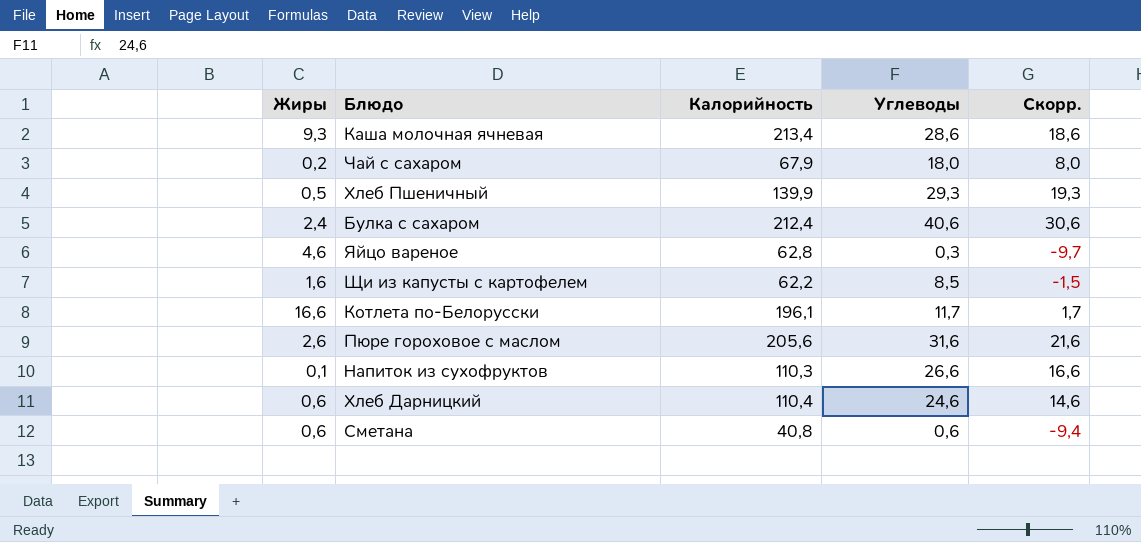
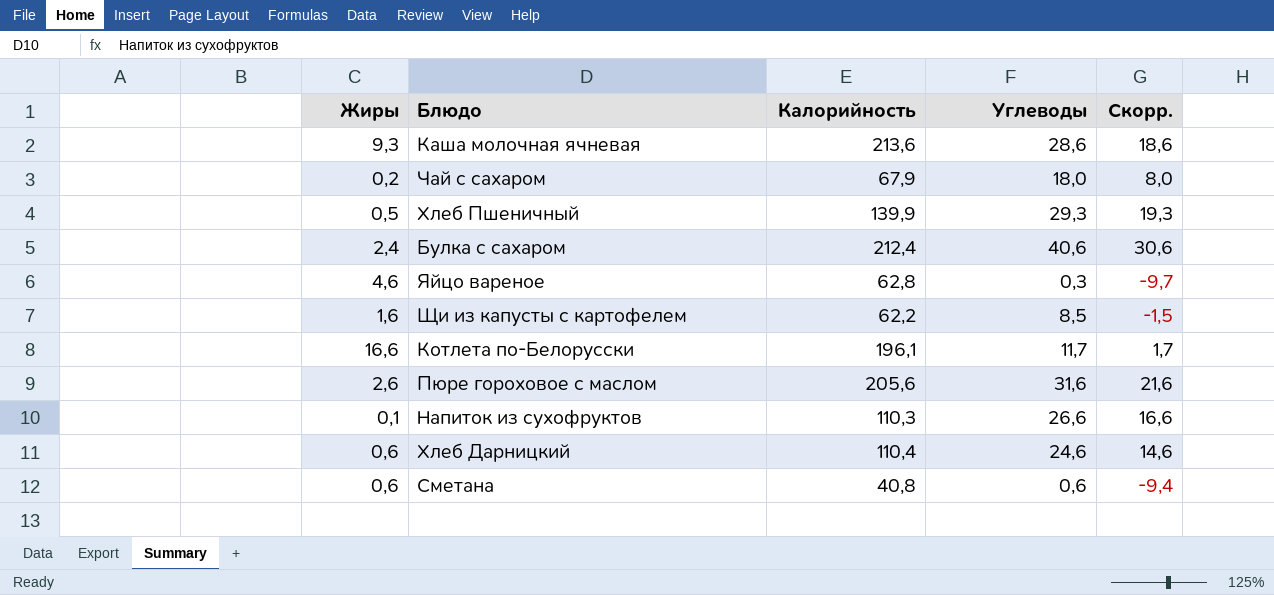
Каша молочная ячневая | Калорийность: 213,4 -> 213,6

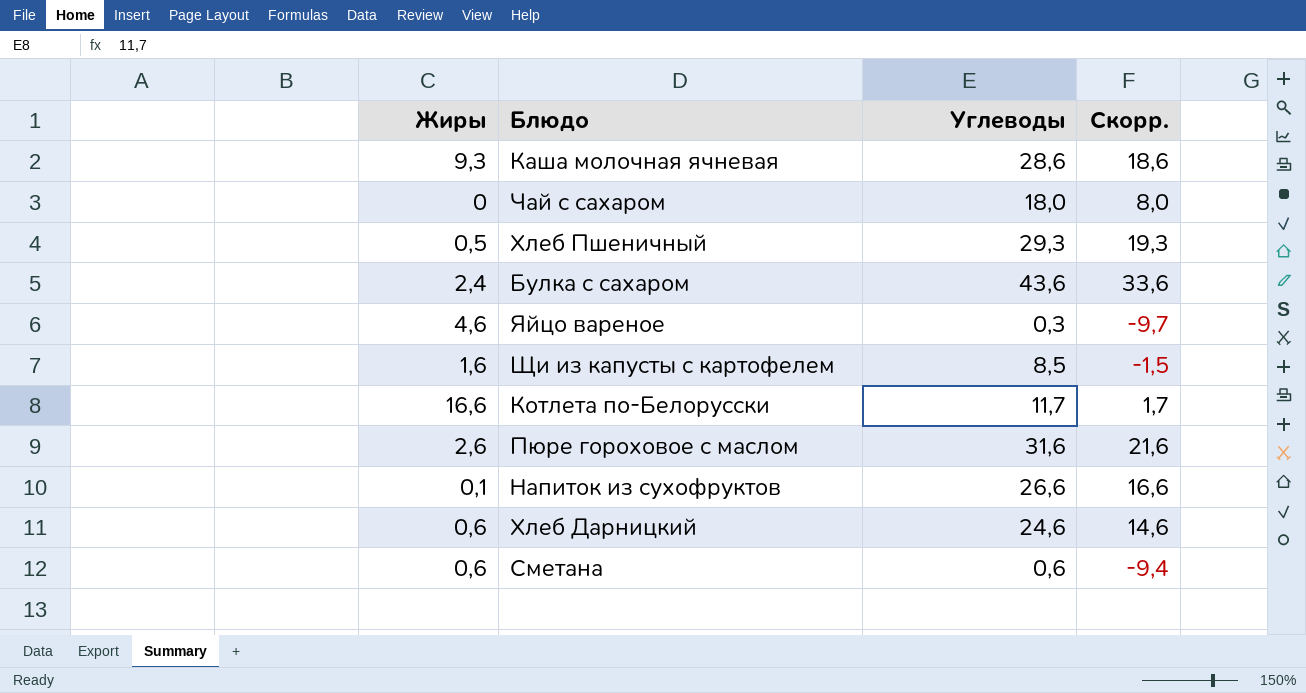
column Калорийность | position: 3 -> none
Чай с сахаром | Жиры: 0,2 -> 0
Булка с сахаром | Углеводы: 40,6 -> 43,6
Булка с сахаром | Скорр.: 30,6 -> 33,6

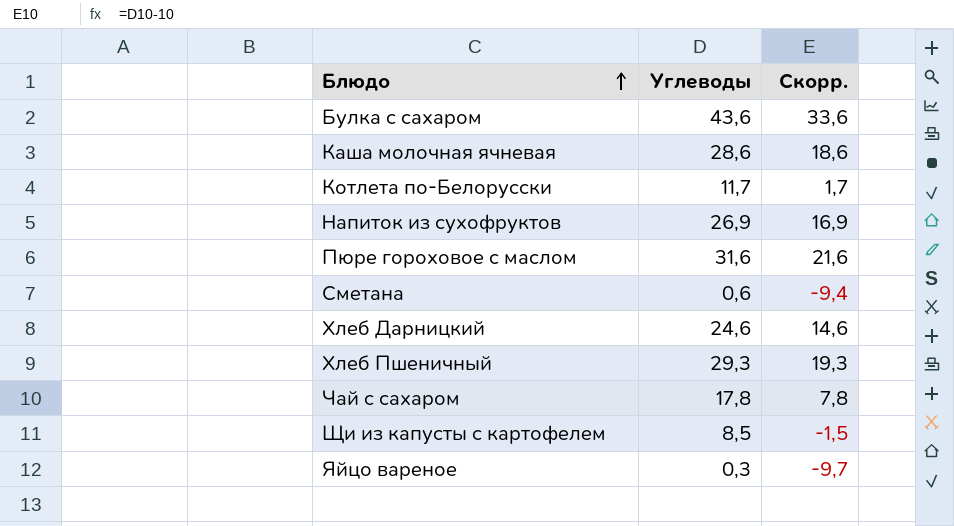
row order: none -> Блюдо ascending
column Жиры | position: 1 -> none
Напиток из сухофруктов | Углеводы: 26,6 -> 26,9
Напиток из сухофруктов | Скорр.: 16,6 -> 16,9
Чай с сахаром | Углеводы: 18,0 -> 17,8
Чай с сахаром | Скорр.: 8,0 -> 7,8

